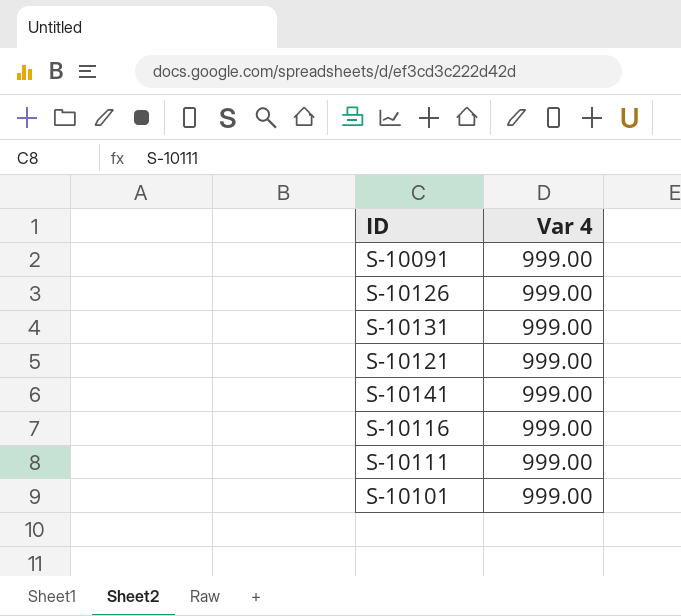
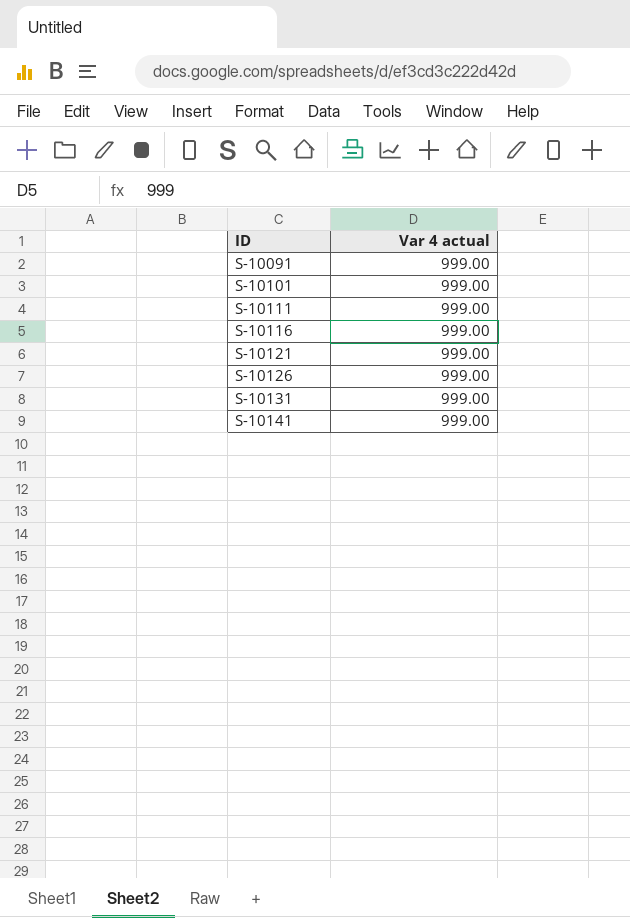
row order: none -> ID ascending
column name: Var 4 -> Var 4 actual

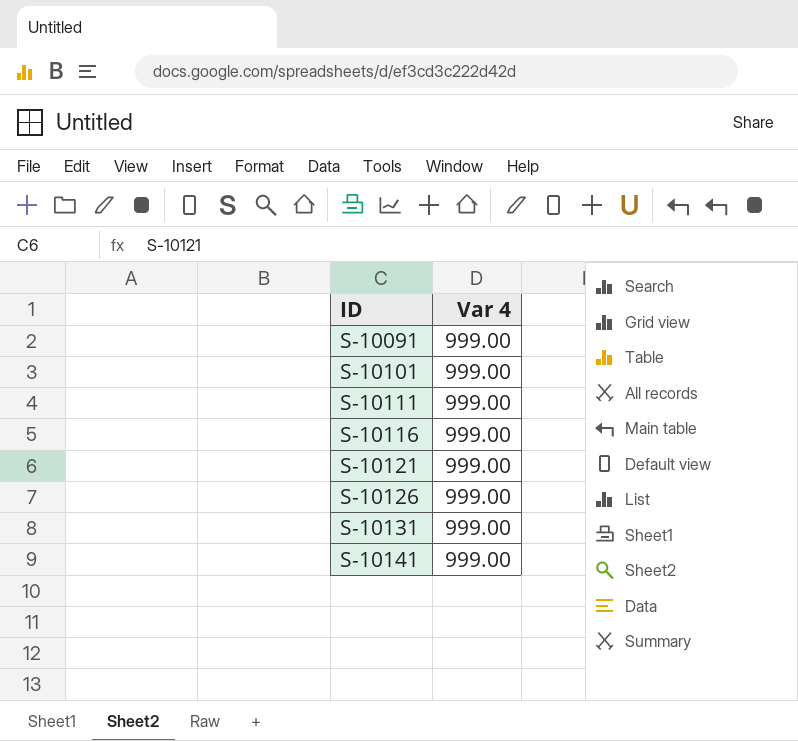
column name: Var 4 actual -> Var 4

